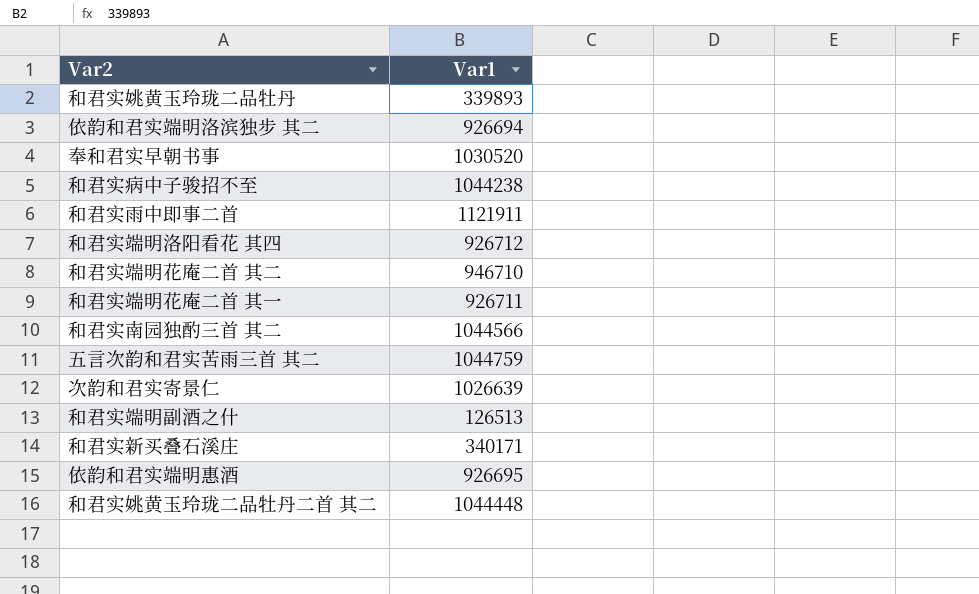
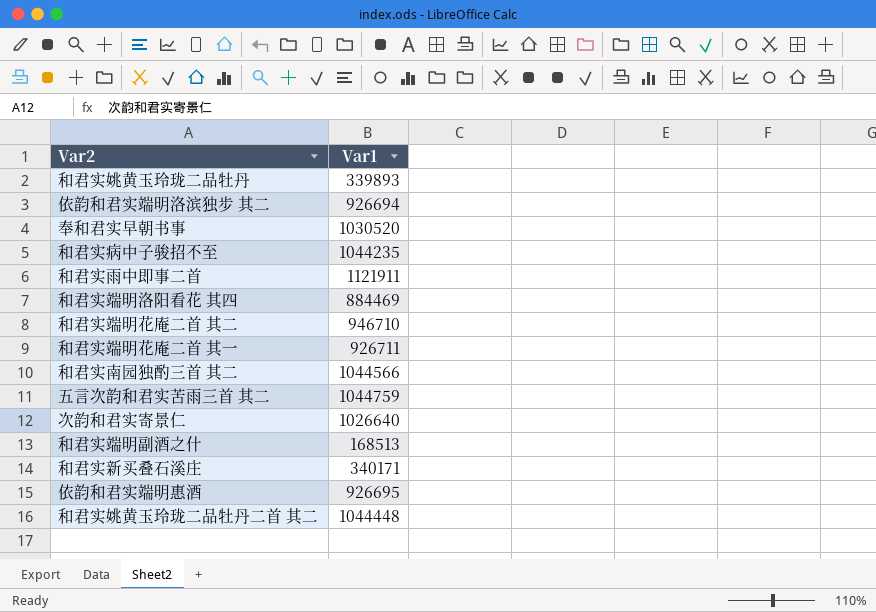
和君实病中子骏招不至 | Var1: 1044238 -> 1044235
和君实端明洛阳看花 其四 | Var1: 926712 -> 884469
次韵和君实寄景仁 | Var1: 1026639 -> 1026640
和君实端明副酒之什 | Var1: 126513 -> 168513

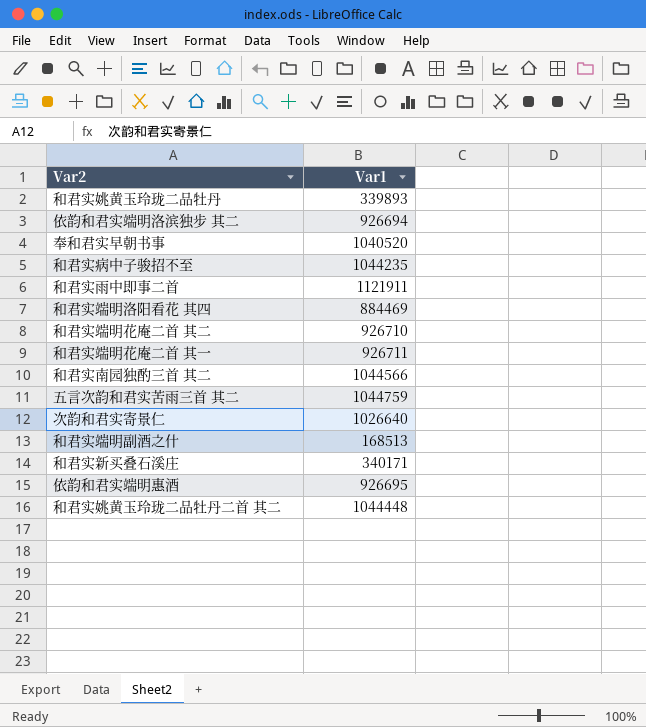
奉和君实早朝书事 | Var1: 1030520 -> 1040520
和君实端明花庵二首 其二 | Var1: 946710 -> 926710

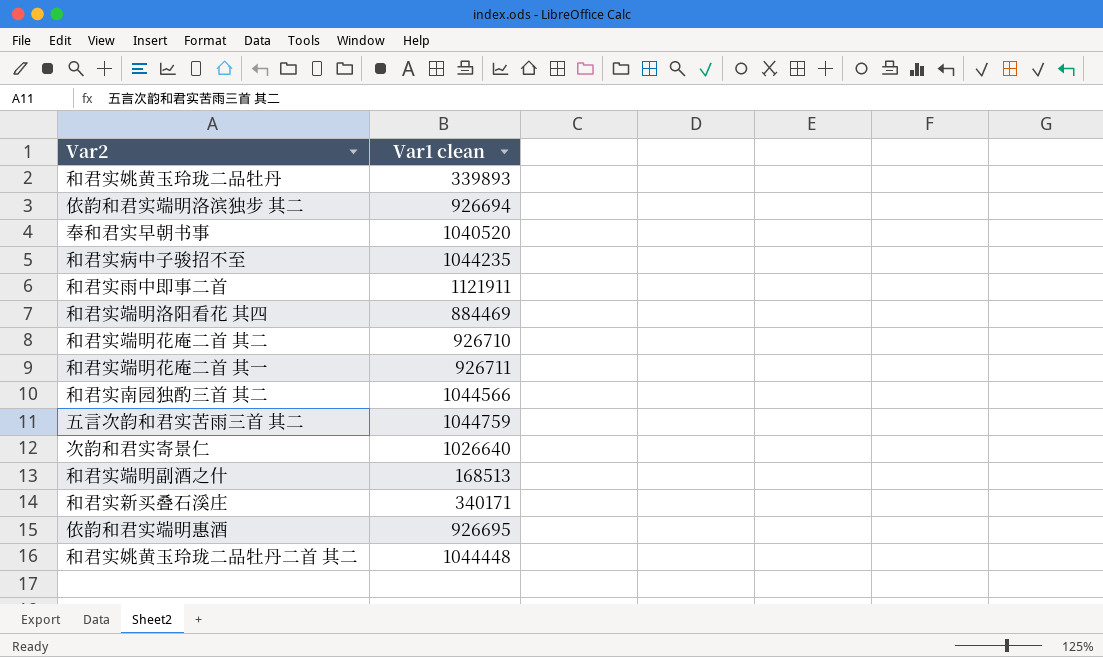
column name: Var1 -> Var1 clean

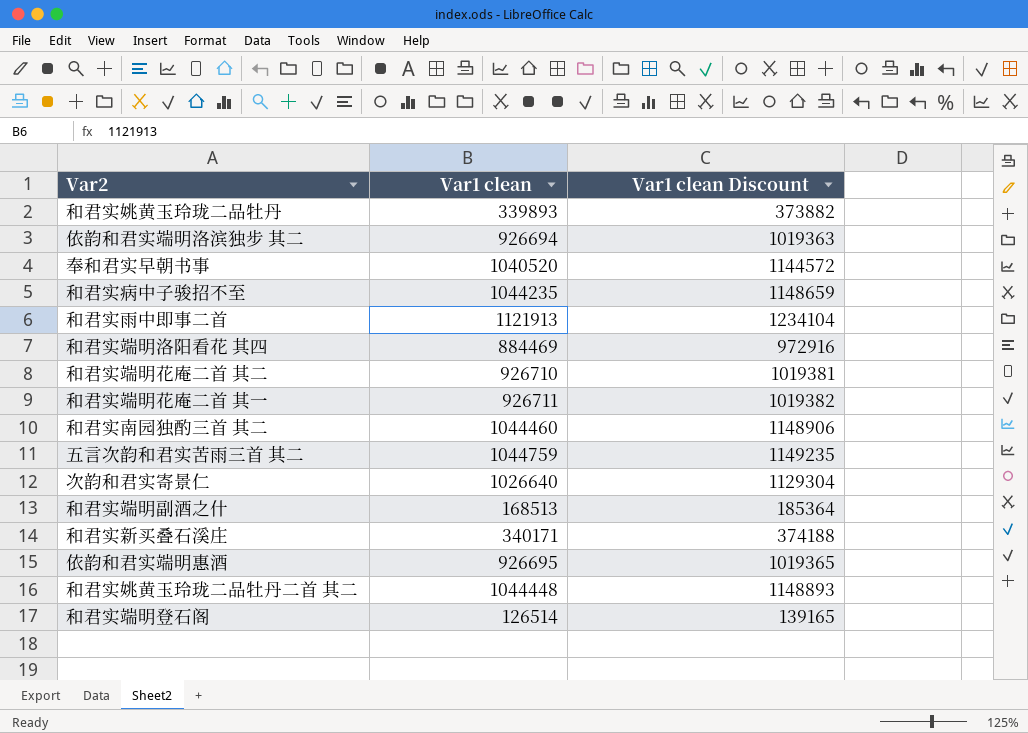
column Var1 clean Discount | formula: none -> [Var1 clean] * 1.1
和君实雨中即事二首 | Var1 clean: 1121911 -> 1121913
和君实南园独酌三首 其二 | Var1 clean: 1044566 -> 1044460
row 和君实端明登石阁: none -> 126514 | 139165

